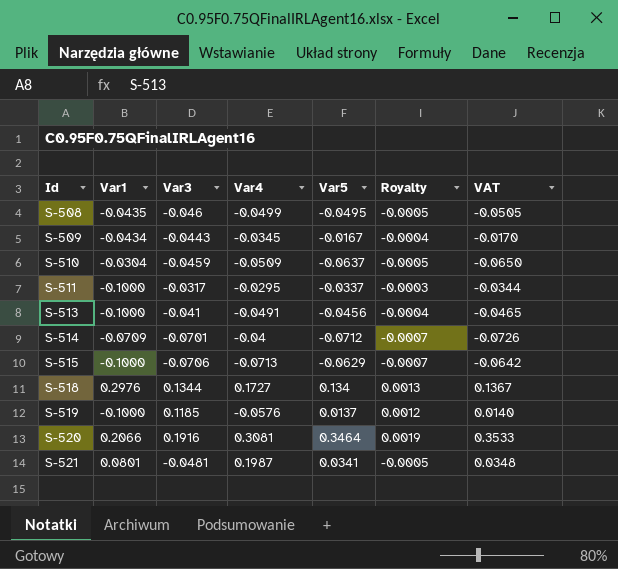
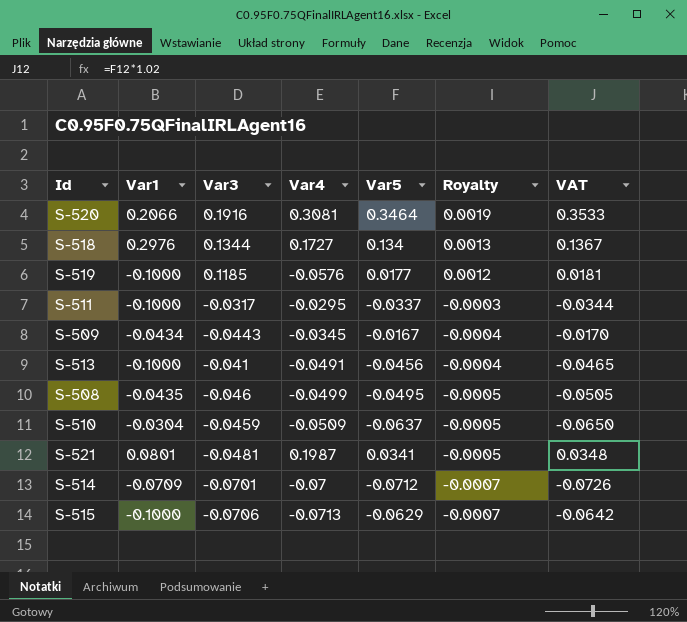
row order: Id ascending -> Royalty descending
S-519 | Var5: 0.0137 -> 0.0177
S-519 | VAT: 0.0140 -> 0.0181
S-514 | Var4: -0.04 -> -0.07

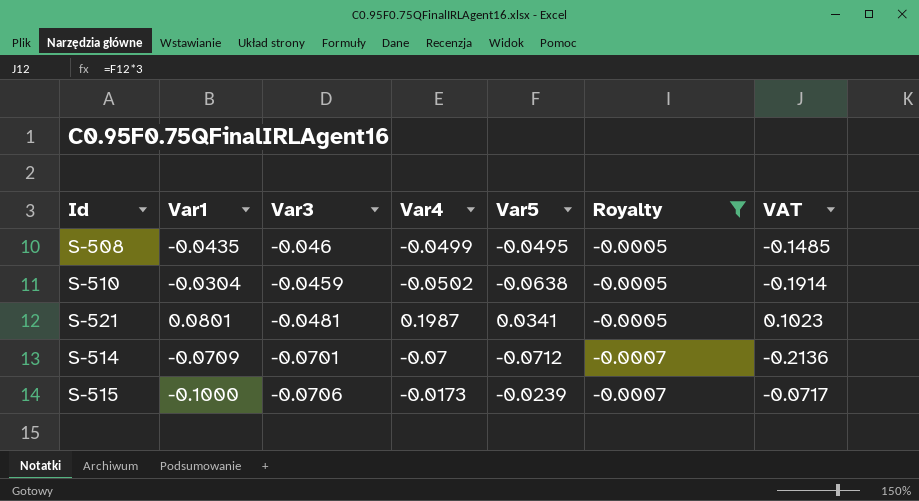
filter: none -> Royalty <= -0.0005
column VAT | formula: [Var5] * 1.02 -> [Var5] * 3
S-510 | Var4: -0.0509 -> -0.0502
S-510 | Var5: -0.0637 -> -0.0638
S-515 | Var4: -0.0713 -> -0.0173
S-515 | Var5: -0.0629 -> -0.0239

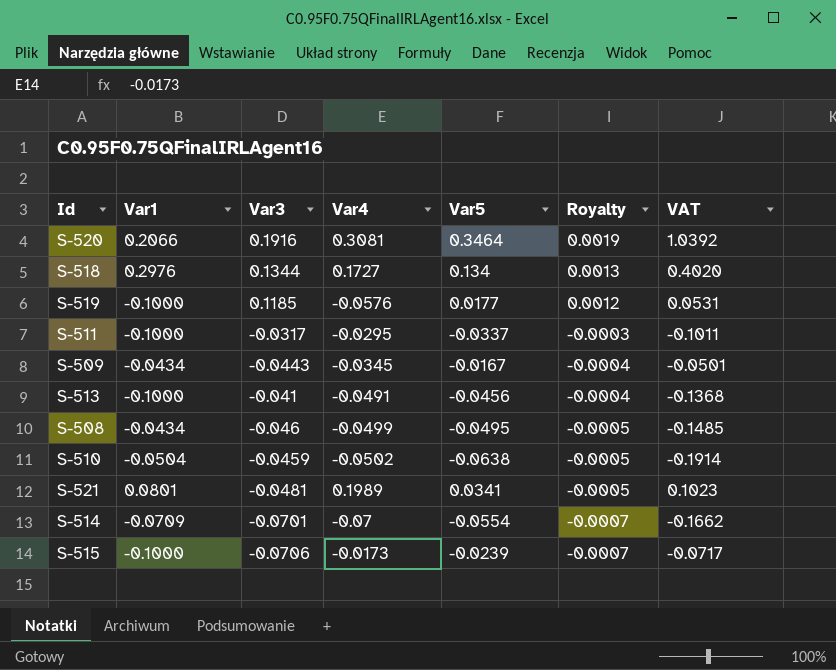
filter: Royalty <= -0.0005 -> none
S-508 | Var1: -0.0435 -> -0.0434
S-510 | Var1: -0.0304 -> -0.0504
S-521 | Var4: 0.1987 -> 0.1989
S-514 | Var5: -0.0712 -> -0.0554
S-514 | VAT: -0.2136 -> -0.1662

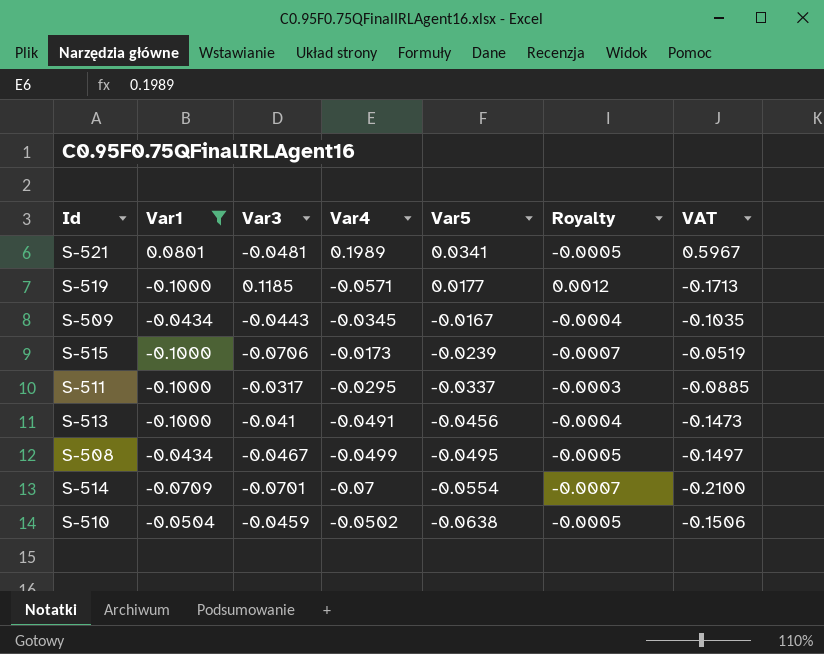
filter: none -> Var1 <= 0.0801
row order: Royalty descending -> Var5 descending
column VAT | formula: [Var5] * 3 -> [Var4] * 3
S-519 | Var4: -0.0576 -> -0.0571
S-508 | Var3: -0.046 -> -0.0467

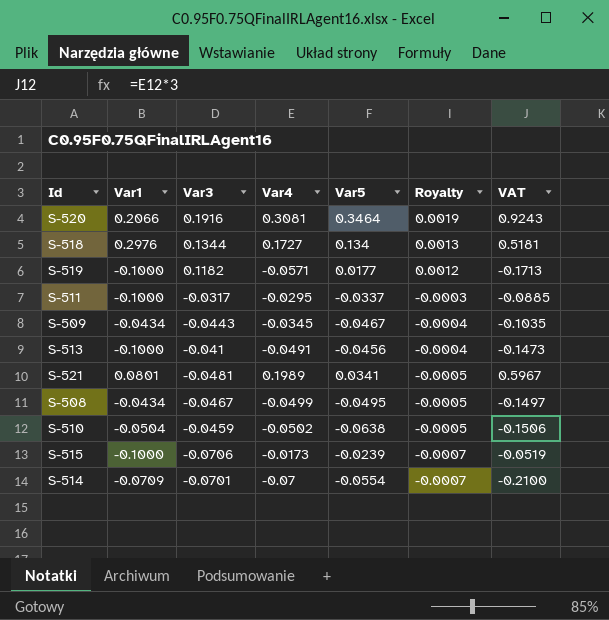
filter: Var1 <= 0.0801 -> none
row order: Var5 descending -> Royalty descending
S-519 | Var3: 0.1185 -> 0.1182
S-509 | Var5: -0.0167 -> -0.0467

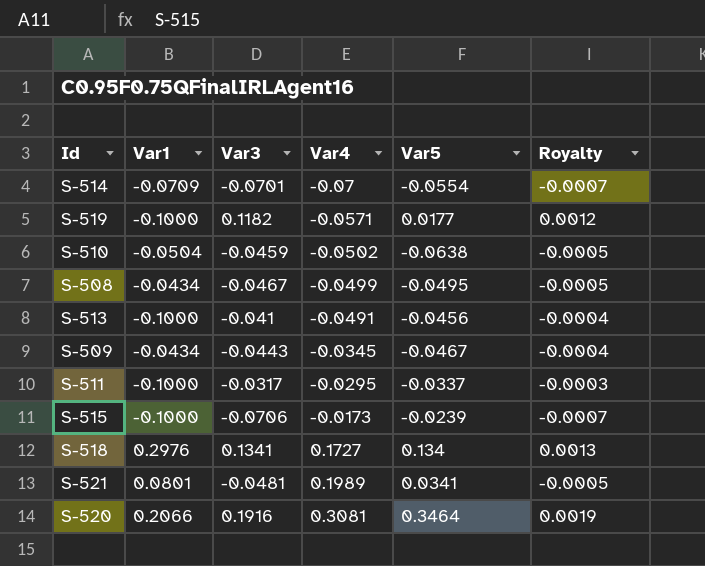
row order: Royalty descending -> Var4 ascending
column VAT | formula: [Var4] * 3 -> none
S-518 | Var3: 0.1344 -> 0.1341

